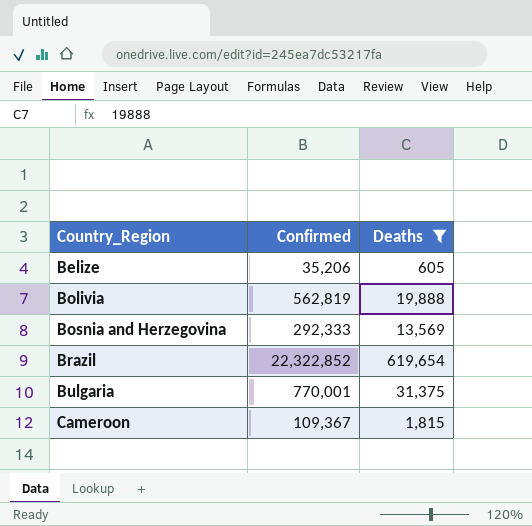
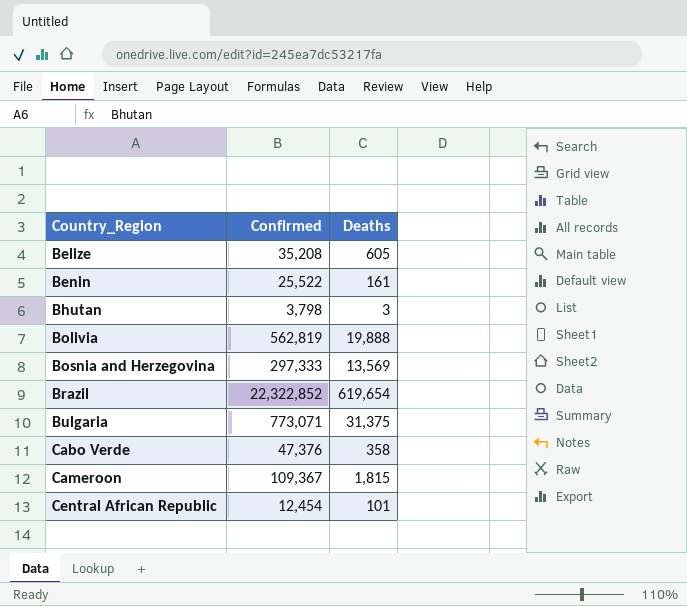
filter: Deaths >= 605 -> none
Belize | Confirmed: 35,206 -> 35,208
Bosnia and Herzegovina | Confirmed: 292,333 -> 297,333
Bulgaria | Confirmed: 770,001 -> 773,071

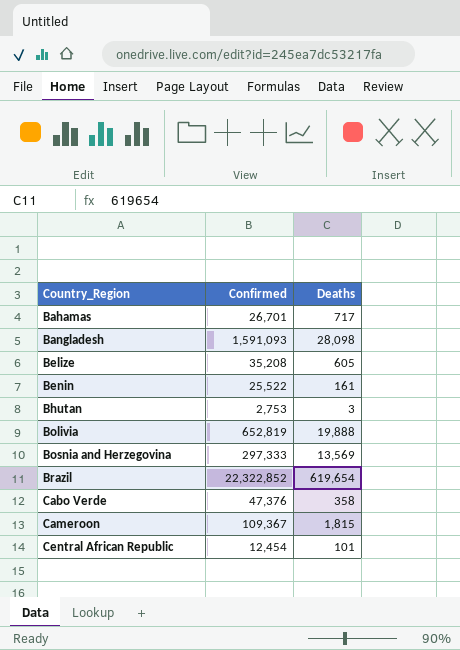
row Bulgaria: 773,071 | 31,375 -> none
row Bahamas: none -> 26,701 | 717
row Bangladesh: none -> 1,591,093 | 28,098
Bhutan | Confirmed: 3,798 -> 2,753
Bolivia | Confirmed: 562,819 -> 652,819

